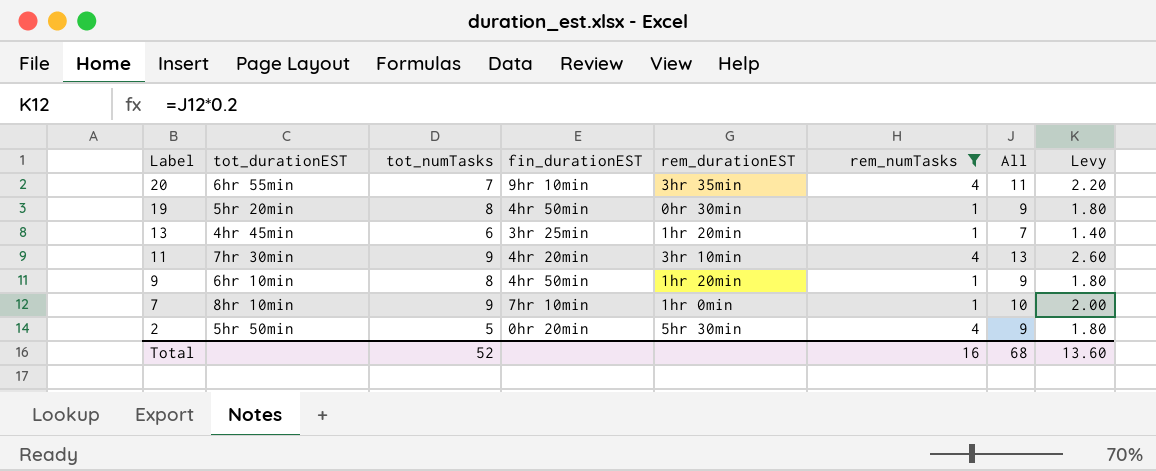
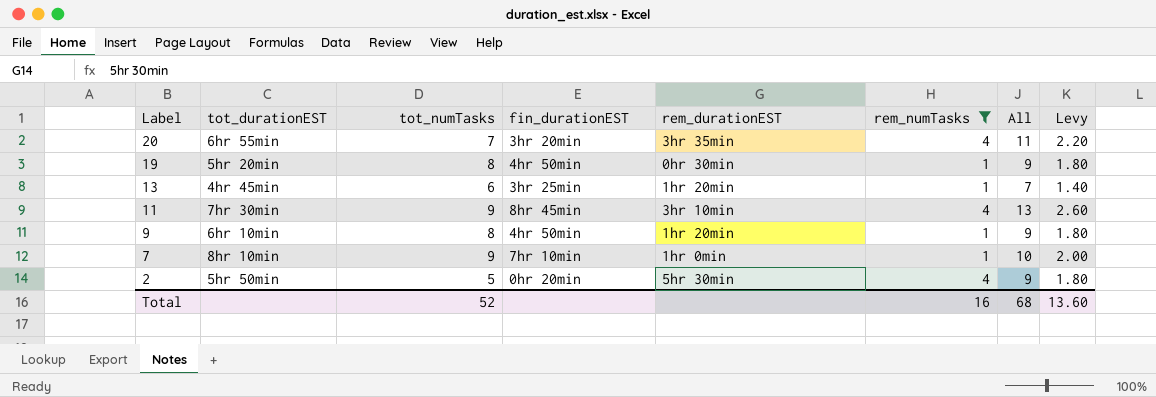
20 | fin_durationEST: 9hr 10min -> 3hr 20min
11 | fin_durationEST: 4hr 20min -> 8hr 45min

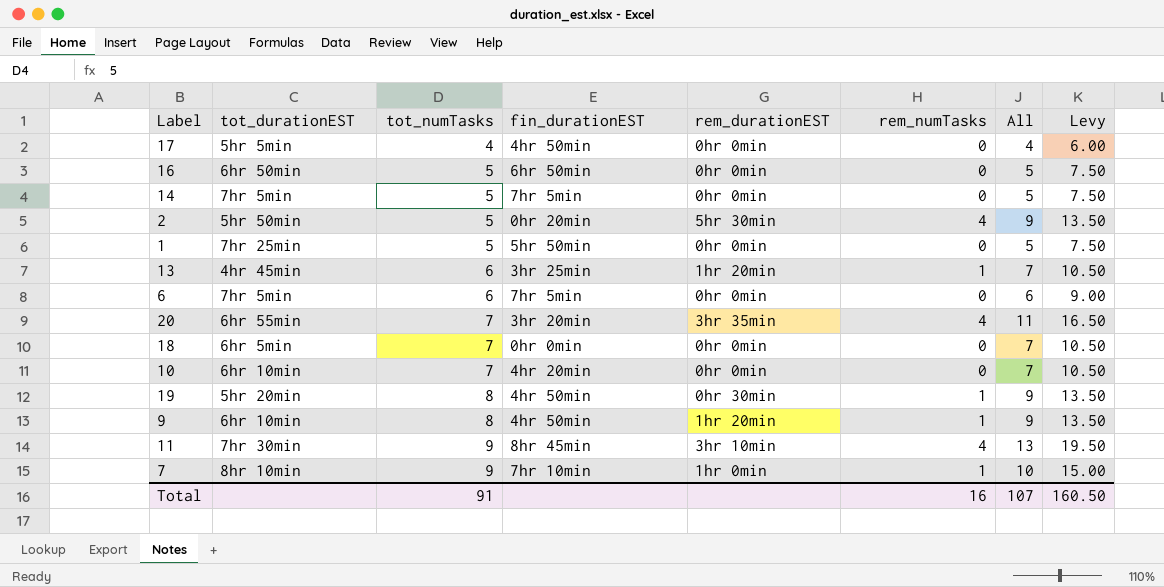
filter: rem_numTasks != 0 -> none
row order: Label descending -> tot_numTasks ascending
column Levy | formula: [All] * 0.2 -> [All] * 1.5
Total | tot_numTasks: 52 -> 91
Total | All: 68 -> 107
Total | Levy: 13.60 -> 160.50

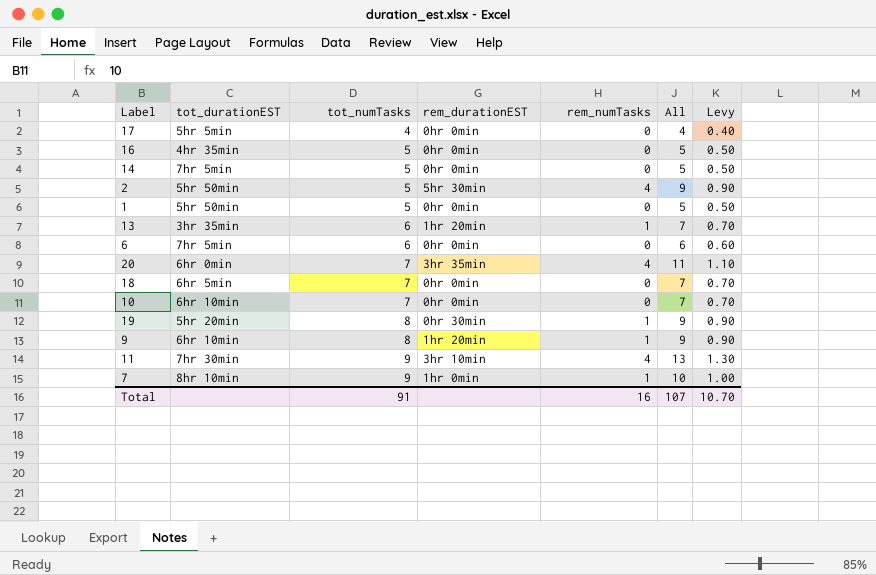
column fin_durationEST | position: 4 -> none
column Levy | formula: [All] * 1.5 -> [All] * 0.1
16 | tot_durationEST: 6hr 50min -> 4hr 35min
1 | tot_durationEST: 7hr 25min -> 5hr 50min
13 | tot_durationEST: 4hr 45min -> 3hr 35min
20 | tot_durationEST: 6hr 55min -> 6hr 0min
Total | Levy: 160.50 -> 10.70

